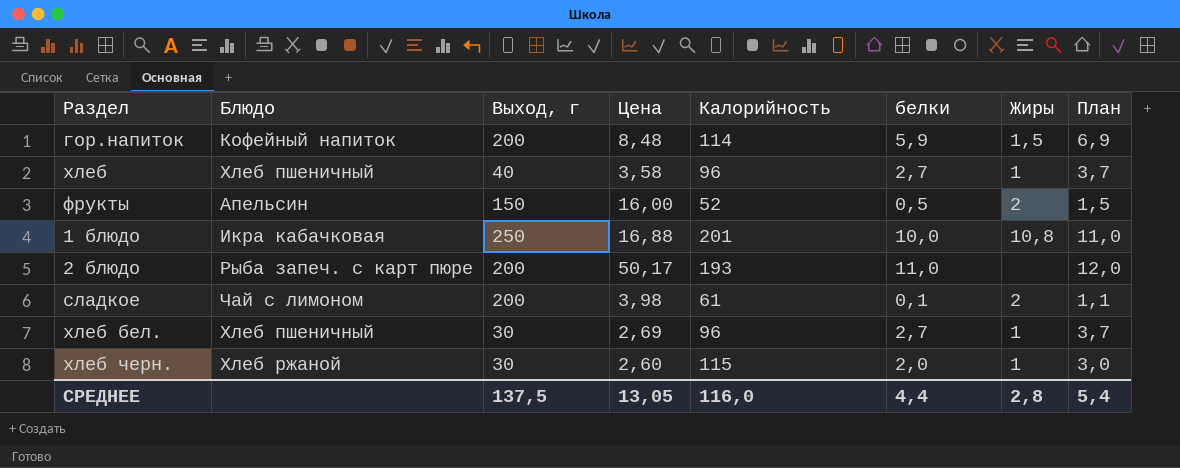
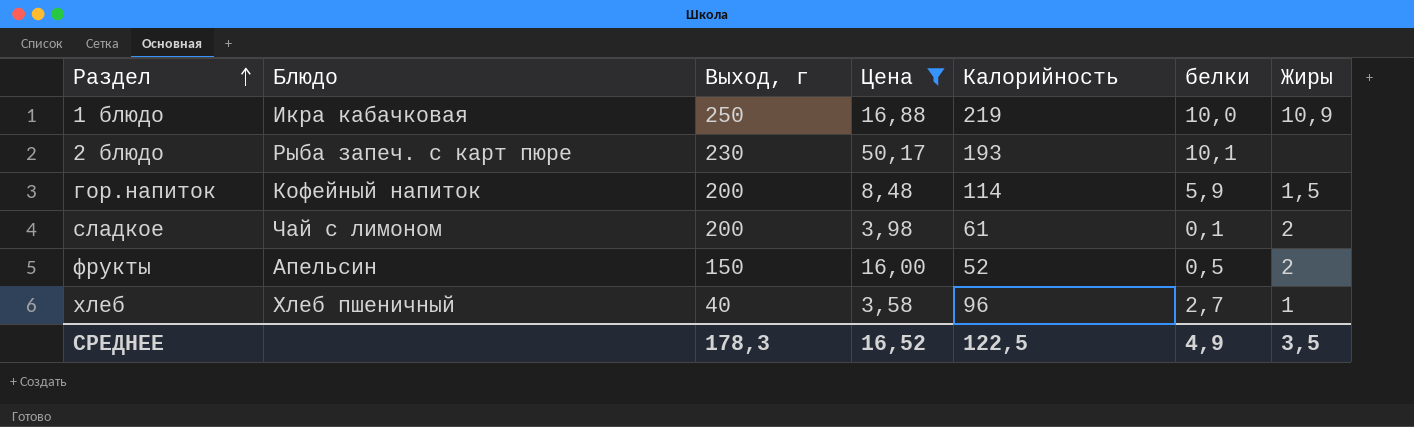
filter: none -> Цена >= 3,58
row order: none -> Раздел ascending
column План | formula: [белки] + 1 -> none
1 блюдо | Калорийность: 201 -> 219
1 блюдо | Жиры: 10,8 -> 10,9
2 блюдо | Выход, г: 200 -> 230
2 блюдо | белки: 11,0 -> 10,1
СРЕДНЕЕ | Выход, г: 137,5 -> 178,3
СРЕДНЕЕ | Цена: 13,05 -> 16,52
СРЕДНЕЕ | Калорийность: 116,0 -> 122,5
СРЕДНЕЕ | белки: 4,4 -> 4,9
СРЕДНЕЕ | Жиры: 2,8 -> 3,5

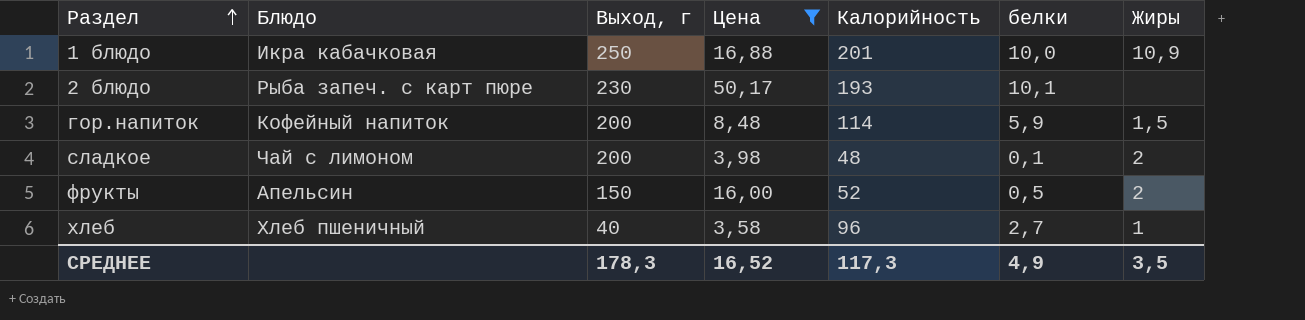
1 блюдо | Калорийность: 219 -> 201
сладкое | Калорийность: 61 -> 48
СРЕДНЕЕ | Калорийность: 122,5 -> 117,3

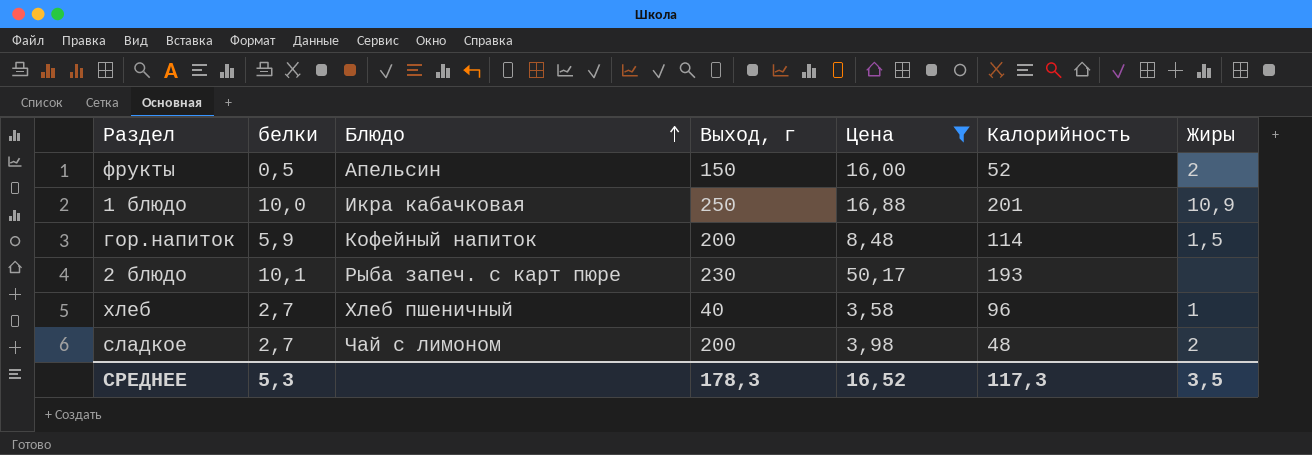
row order: Раздел ascending -> Блюдо ascending
column белки | position: 6 -> 2
сладкое | белки: 0,1 -> 2,7
СРЕДНЕЕ | белки: 4,9 -> 5,3

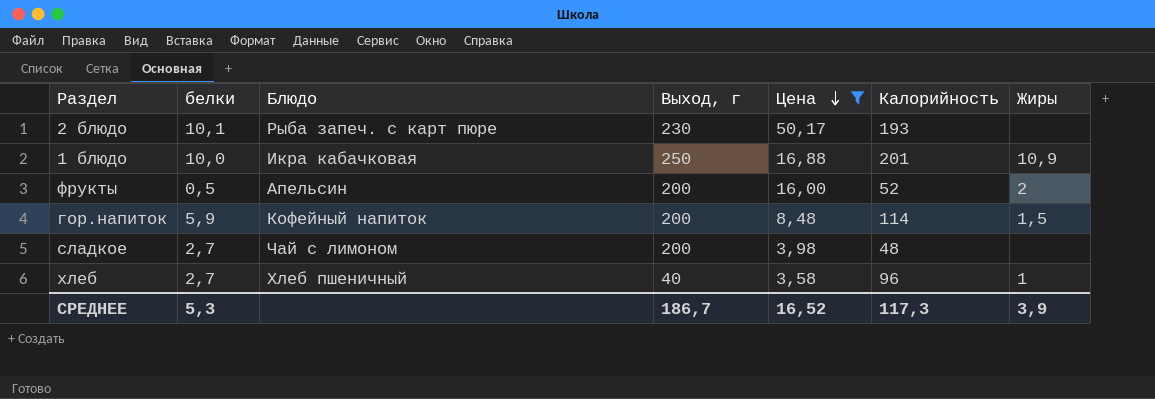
row order: Блюдо ascending -> Цена descending
фрукты | Выход, г: 150 -> 200
сладкое | Жиры: 2 -> none
СРЕДНЕЕ | Выход, г: 178,3 -> 186,7
СРЕДНЕЕ | Жиры: 3,5 -> 3,9

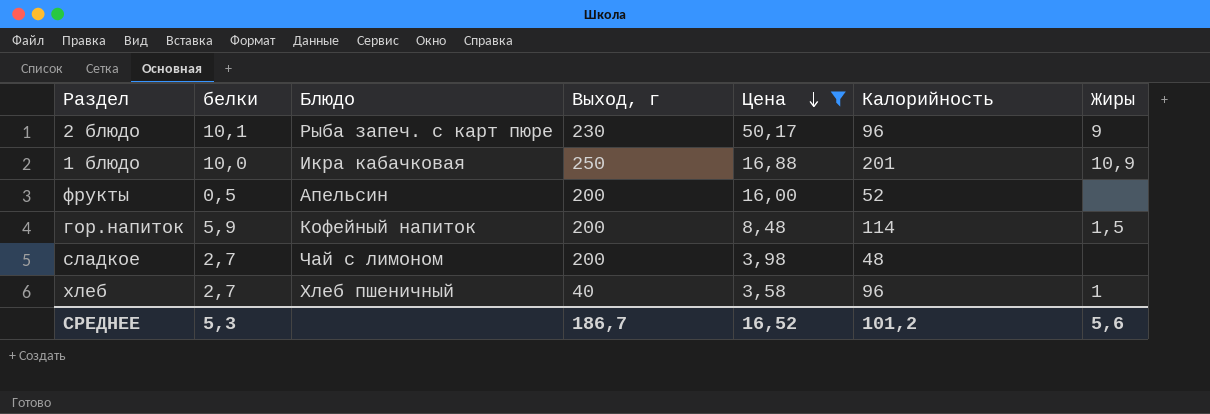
2 блюдо | Калорийность: 193 -> 96
2 блюдо | Жиры: none -> 9
фрукты | Жиры: 2 -> none
СРЕДНЕЕ | Калорийность: 117,3 -> 101,2
СРЕДНЕЕ | Жиры: 3,9 -> 5,6

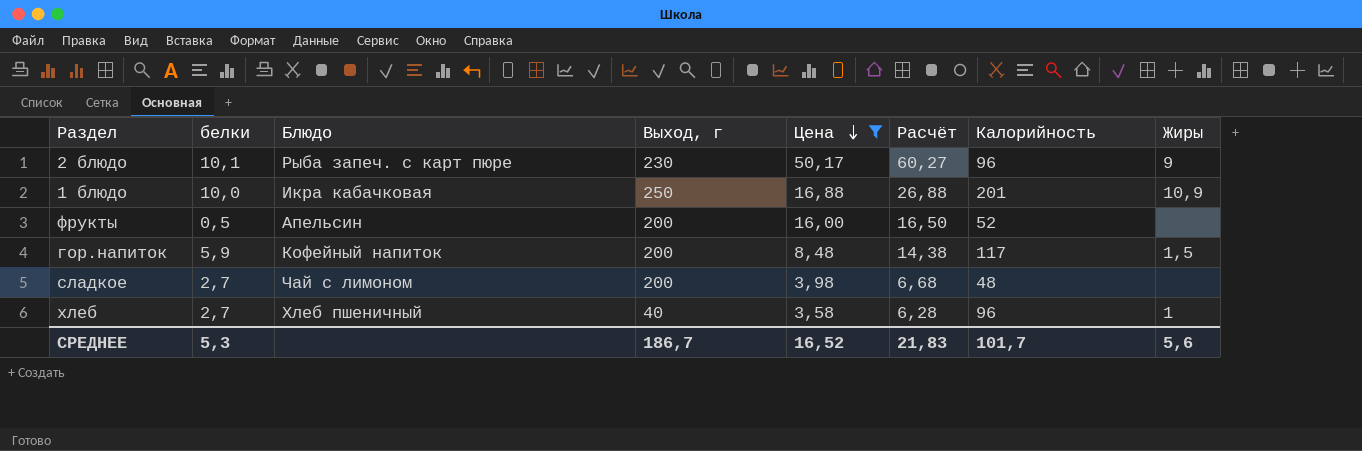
column Расчёт | formula: none -> [белки] + [Цена]
гор.напиток | Калорийность: 114 -> 117
СРЕДНЕЕ | Калорийность: 101,2 -> 101,7

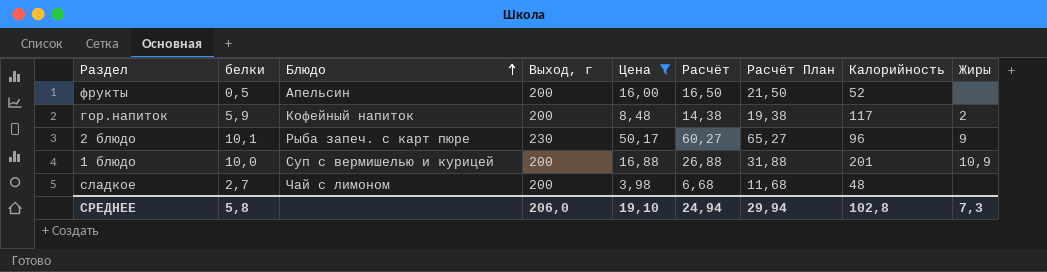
row order: Цена descending -> Блюдо ascending
column Расчёт План | formula: none -> [Расчёт] + 5
row хлеб: 2,7 | Хлеб пшеничный | 40 | 3,58 | 6,28 | 96 | 1 -> none
гор.напиток | Жиры: 1,5 -> 2
1 блюдо | Блюдо: Икра кабачковая -> Суп с вермишелью и курицей
1 блюдо | Выход, г: 250 -> 200
СРЕДНЕЕ | белки: 5,3 -> 5,8
СРЕДНЕЕ | Выход, г: 186,7 -> 206,0
СРЕДНЕЕ | Цена: 16,52 -> 19,10
СРЕДНЕЕ | Расчёт: 21,83 -> 24,94
СРЕДНЕЕ | Калорийность: 101,7 -> 102,8
СРЕДНЕЕ | Жиры: 5,6 -> 7,3

